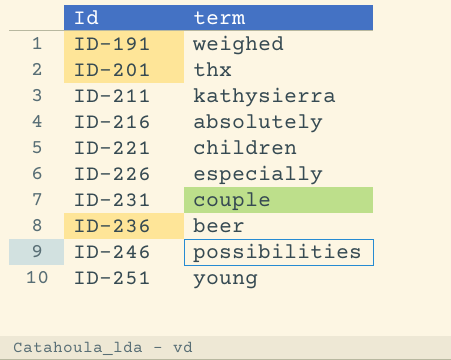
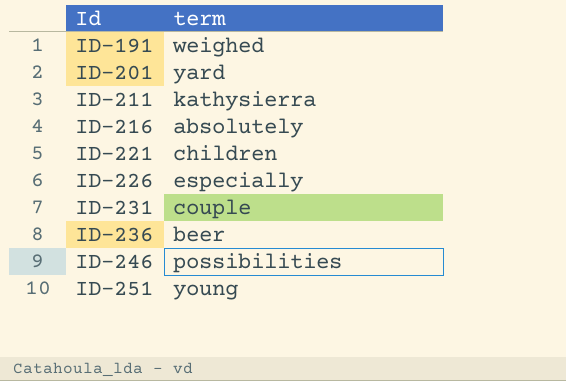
ID-201 | term: thx -> yard

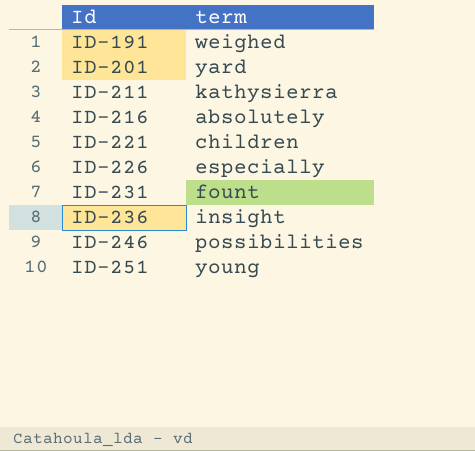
ID-231 | term: couple -> fount
ID-236 | term: beer -> insight

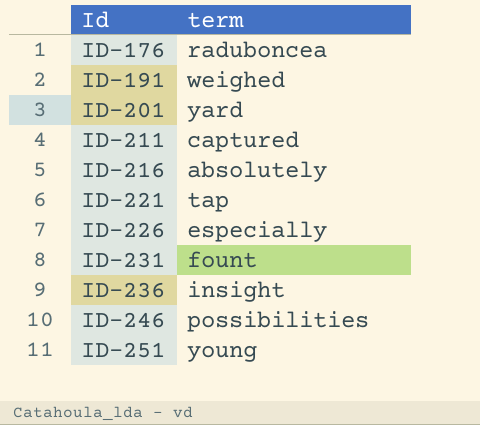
row ID-176: none -> raduboncea
ID-211 | term: kathysierra -> captured
ID-221 | term: children -> tap

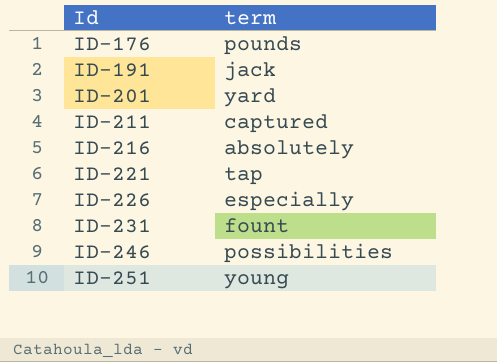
row ID-236: insight -> none
ID-176 | term: raduboncea -> pounds
ID-191 | term: weighed -> jack

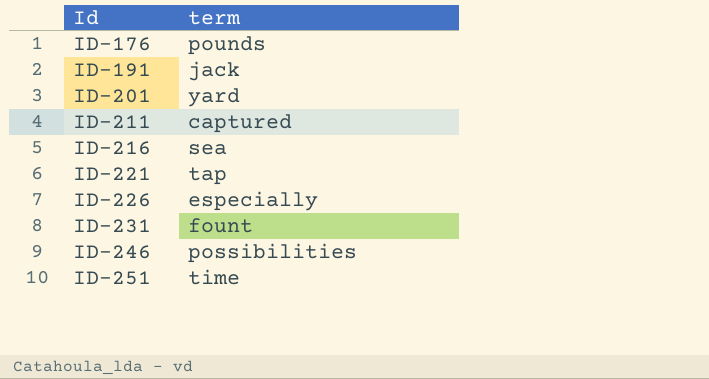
ID-216 | term: absolutely -> sea
ID-251 | term: young -> time

